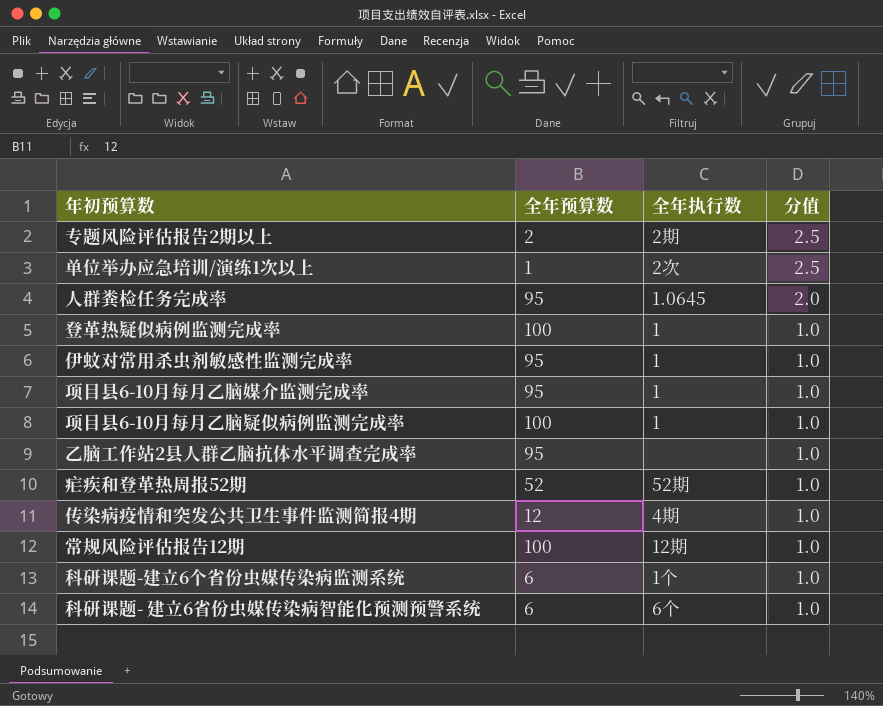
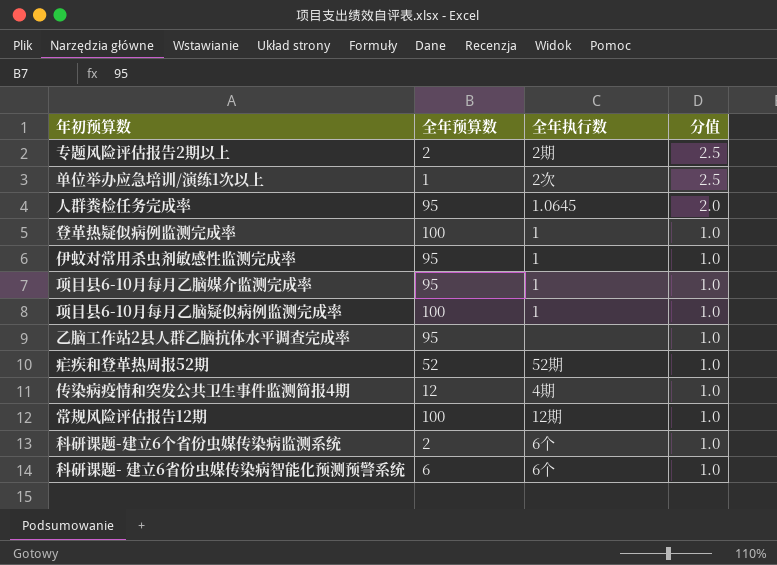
科研课题-建立6个省份虫媒传染病监测系统 | 全年预算数: 6 -> 2
科研课题-建立6个省份虫媒传染病监测系统 | 全年执行数: 1个 -> 6个

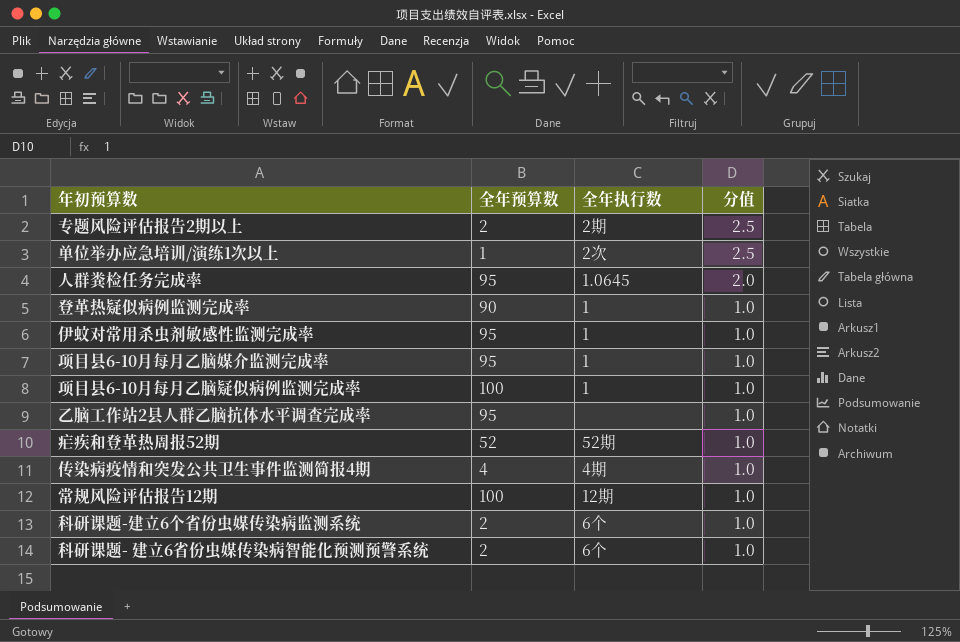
登革热疑似病例监测完成率 | 全年预算数: 100 -> 90
传染病疫情和突发公共卫生事件监测简报4期 | 全年预算数: 12 -> 4
科研课题- 建立6省份虫媒传染病智能化预测预警系统 | 全年预算数: 6 -> 2

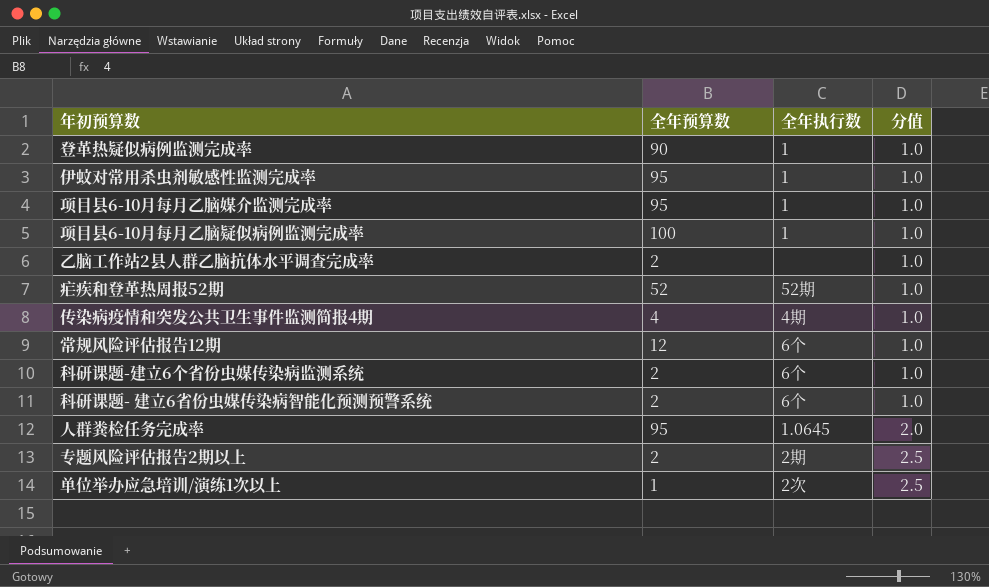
row order: 分值 descending -> 分值 ascending
乙脑工作站2县人群乙脑抗体水平调查完成率 | 全年预算数: 95 -> 2
常规风险评估报告12期 | 全年预算数: 100 -> 12
常规风险评估报告12期 | 全年执行数: 12期 -> 6个

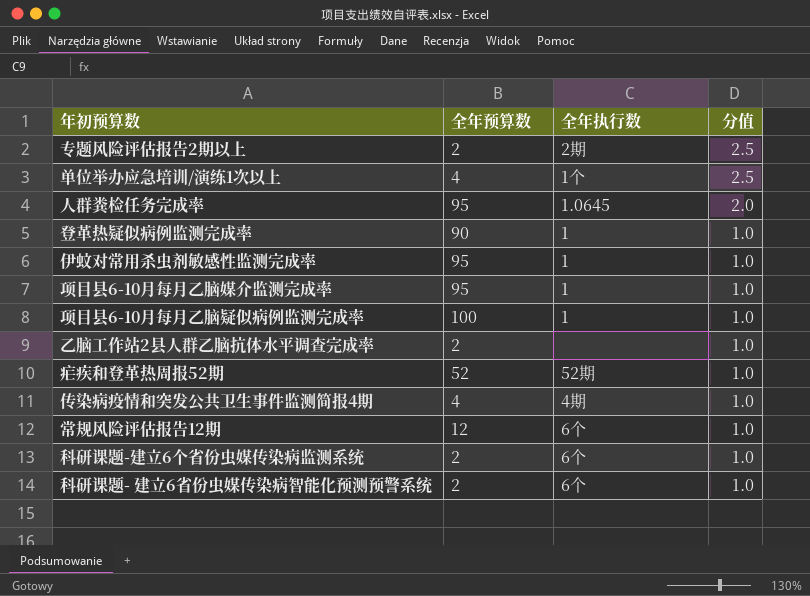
row order: 分值 ascending -> 分值 descending
单位举办应急培训/演练1次以上 | 全年预算数: 1 -> 4
单位举办应急培训/演练1次以上 | 全年执行数: 2次 -> 1个

